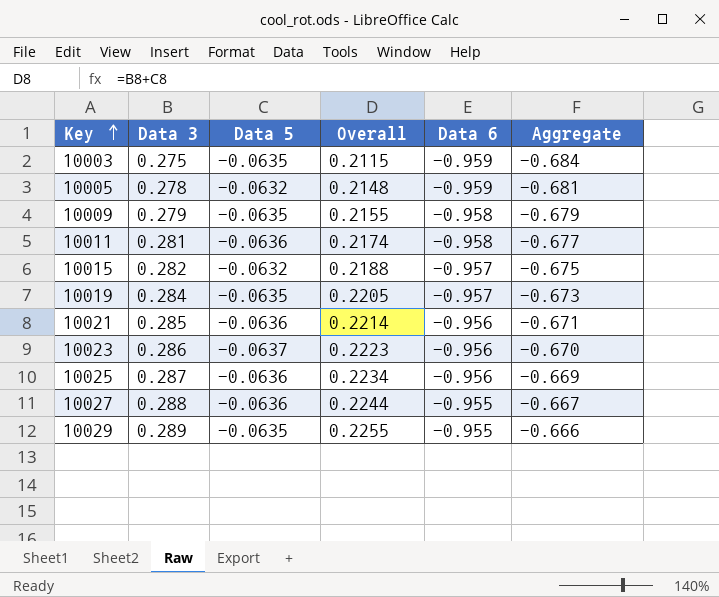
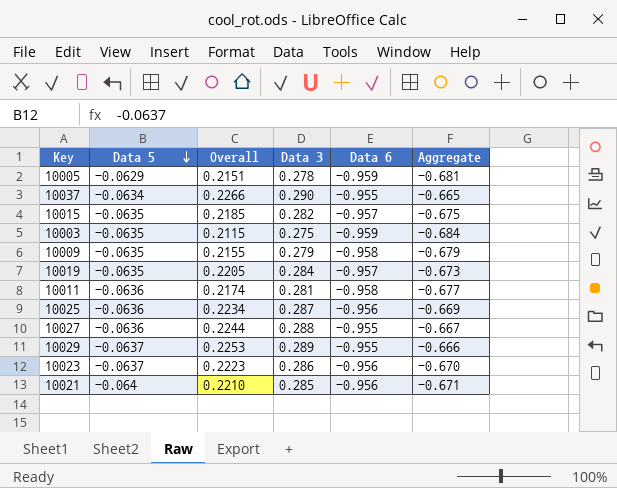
row order: Key ascending -> Data 5 descending
column Data 3 | position: 2 -> 4
10005 | Data 5: -0.0632 -> -0.0629
10005 | Overall: 0.2148 -> 0.2151
row 10037: none -> -0.0634 | 0.2266 | 0.290 | -0.955 | -0.665
10015 | Data 5: -0.0632 -> -0.0635
10015 | Overall: 0.2188 -> 0.2185
10029 | Data 5: -0.0635 -> -0.0637
10029 | Overall: 0.2255 -> 0.2253
10021 | Data 5: -0.0636 -> -0.064
10021 | Overall: 0.2214 -> 0.2210

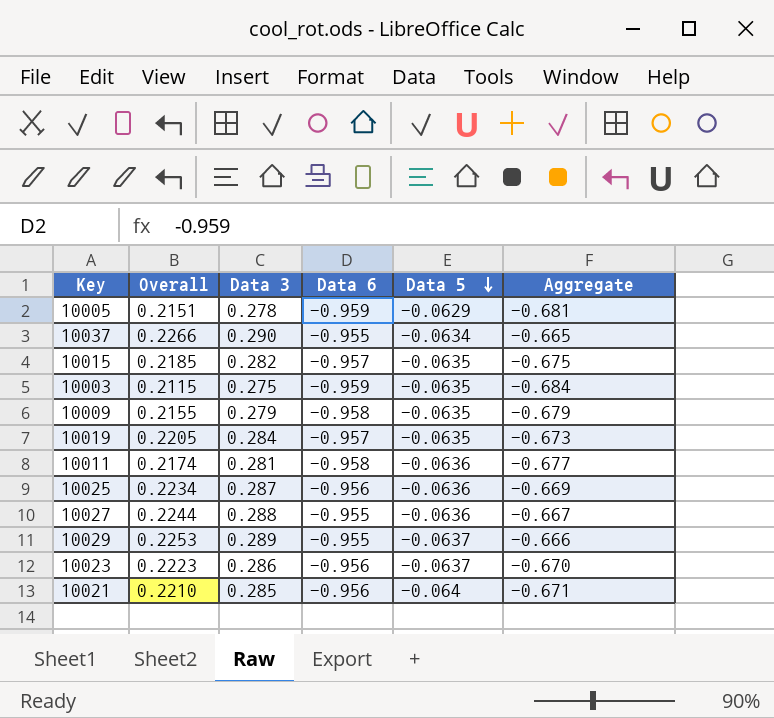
column Data 5 | position: 2 -> 5

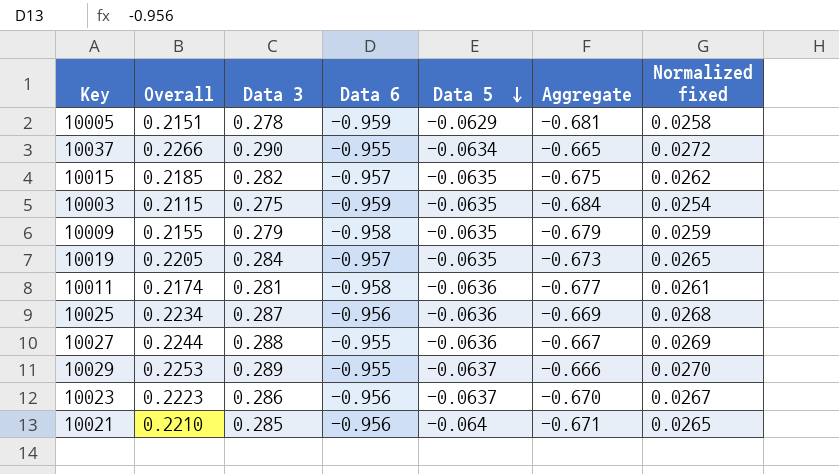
column Normalized fixed | formula: none -> [Overall] * 0.12

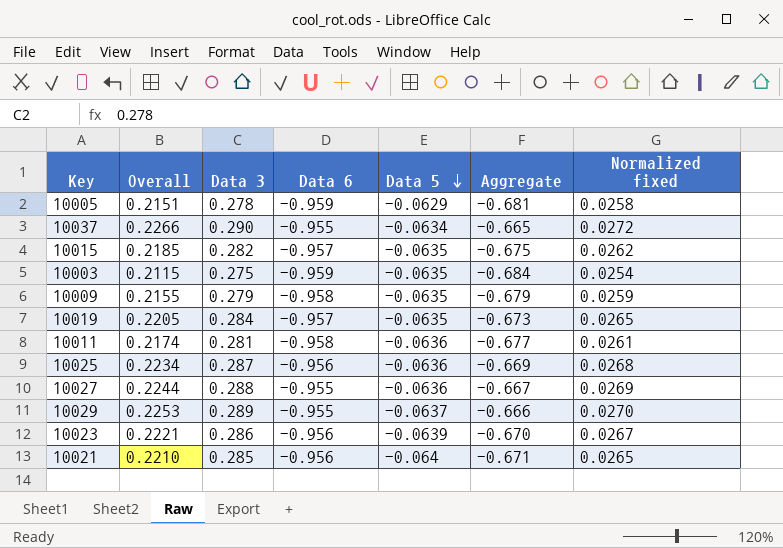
10023 | Overall: 0.2223 -> 0.2221
10023 | Data 5: -0.0637 -> -0.0639

